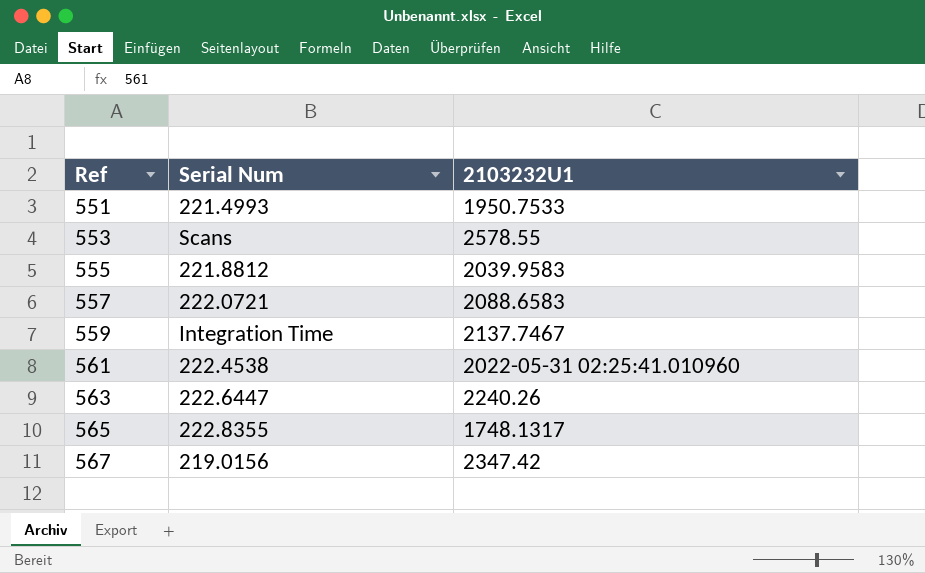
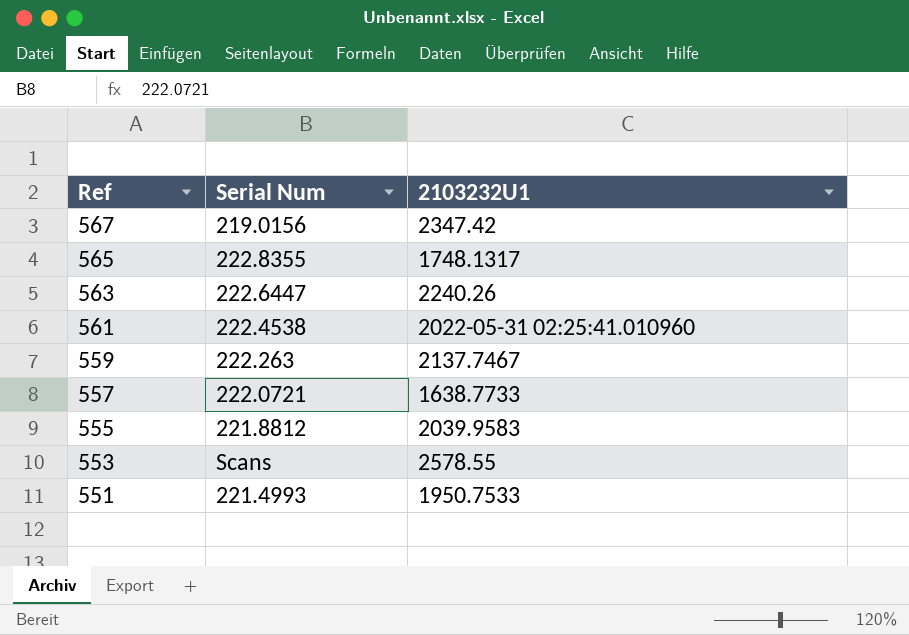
row order: Ref ascending -> Ref descending
559 | Serial Num: Integration Time -> 222.263
557 | 2103232U1: 2088.6583 -> 1638.7733

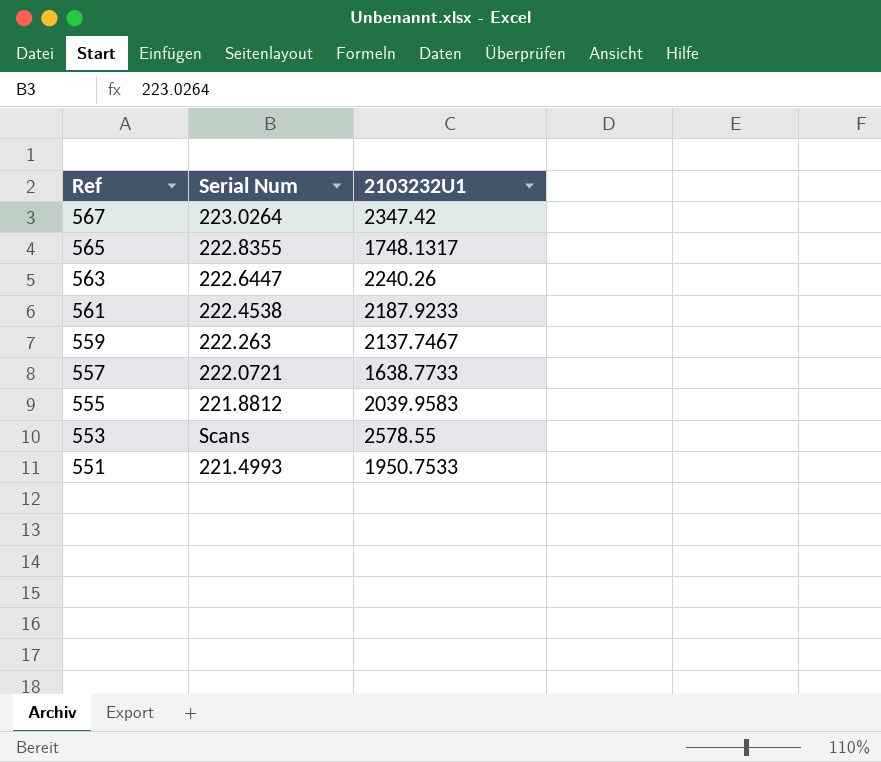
567 | Serial Num: 219.0156 -> 223.0264
561 | 2103232U1: 2022-05-31 02:25:41.010960 -> 2187.9233

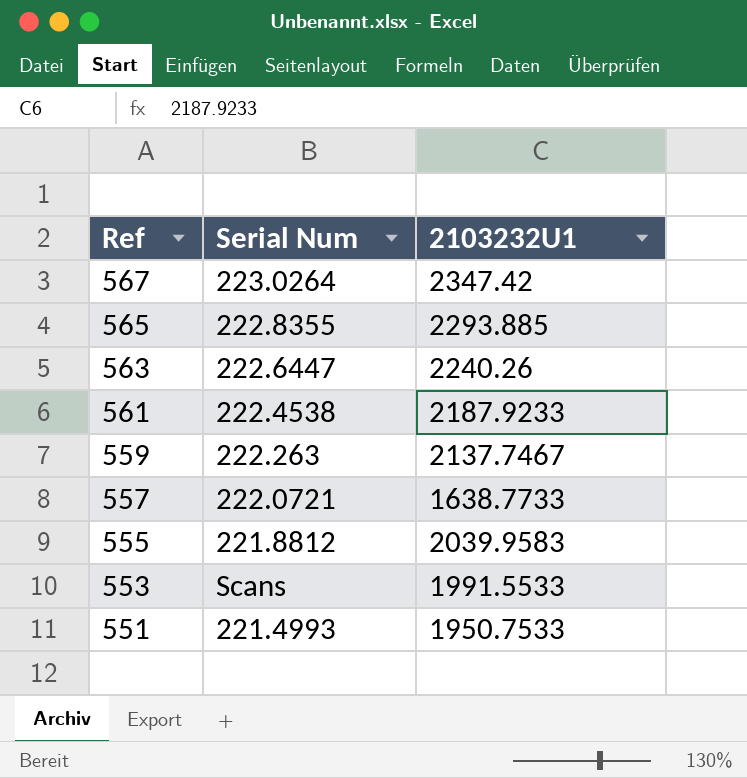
565 | 2103232U1: 1748.1317 -> 2293.885
553 | 2103232U1: 2578.55 -> 1991.5533

